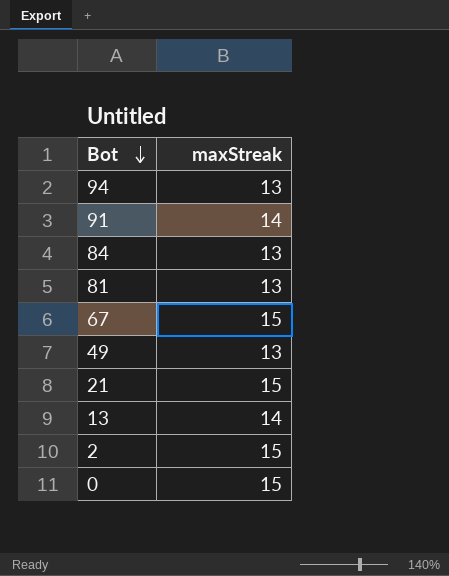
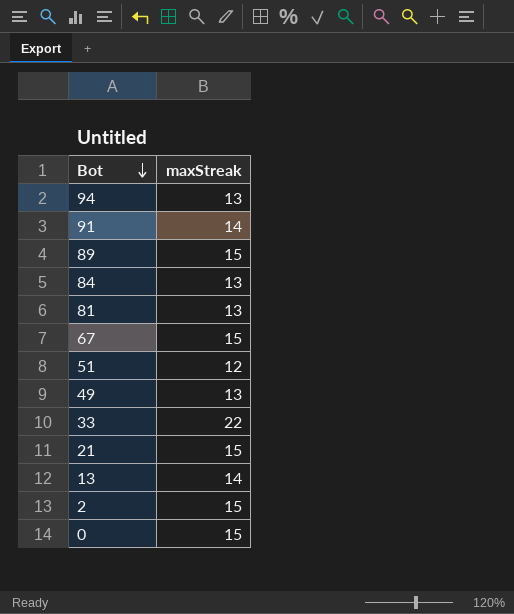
row 89: none -> 15
row 51: none -> 12
row 33: none -> 22

